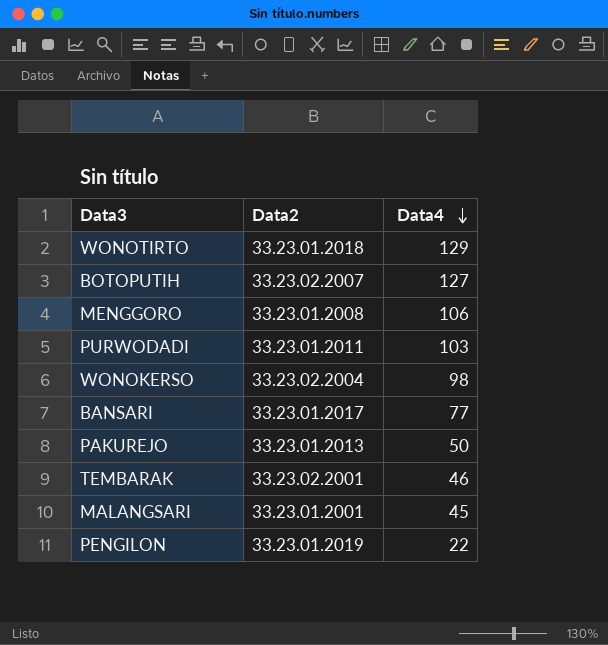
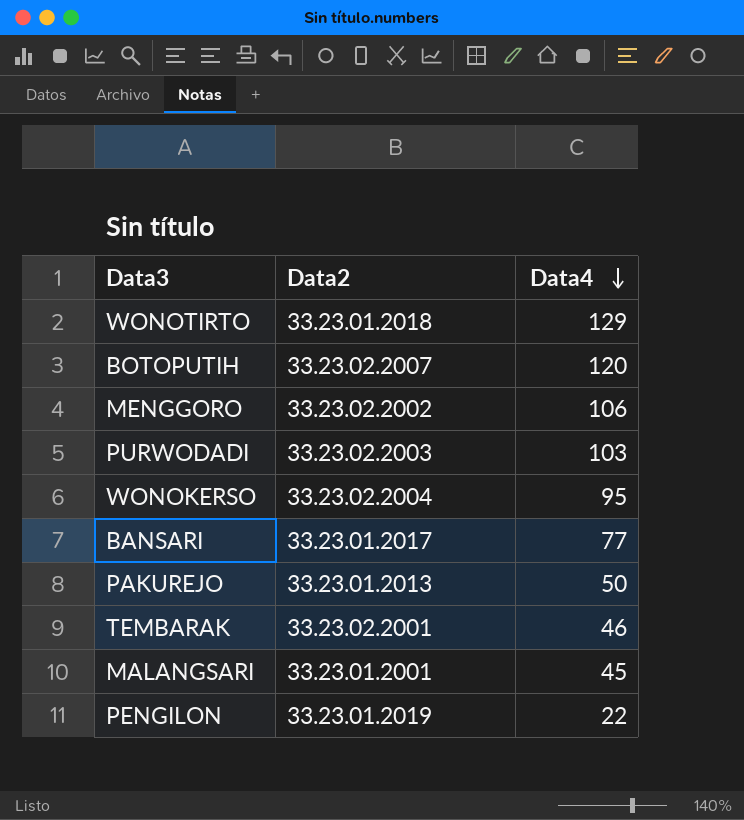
BOTOPUTIH | Data4: 127 -> 120
MENGGORO | Data2: 33.23.01.2008 -> 33.23.02.2002
PURWODADI | Data2: 33.23.01.2011 -> 33.23.02.2003
WONOKERSO | Data4: 98 -> 95

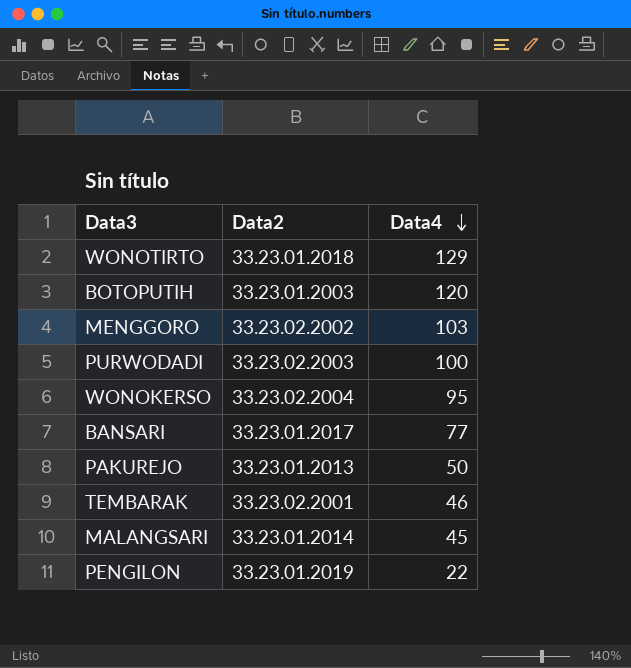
BOTOPUTIH | Data2: 33.23.02.2007 -> 33.23.01.2003
MENGGORO | Data4: 106 -> 103
PURWODADI | Data4: 103 -> 100
MALANGSARI | Data2: 33.23.01.2001 -> 33.23.01.2014

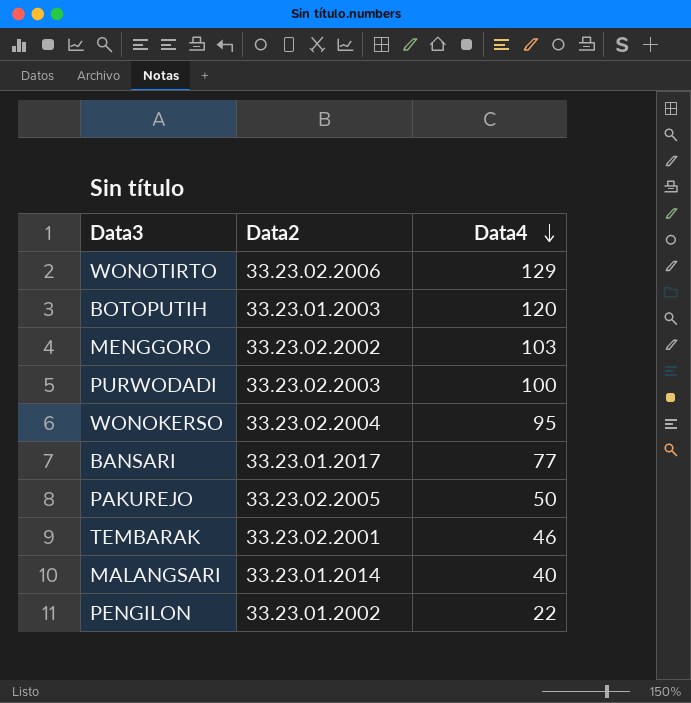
WONOTIRTO | Data2: 33.23.01.2018 -> 33.23.02.2006
PAKUREJO | Data2: 33.23.01.2013 -> 33.23.02.2005
MALANGSARI | Data4: 45 -> 40
PENGILON | Data2: 33.23.01.2019 -> 33.23.01.2002

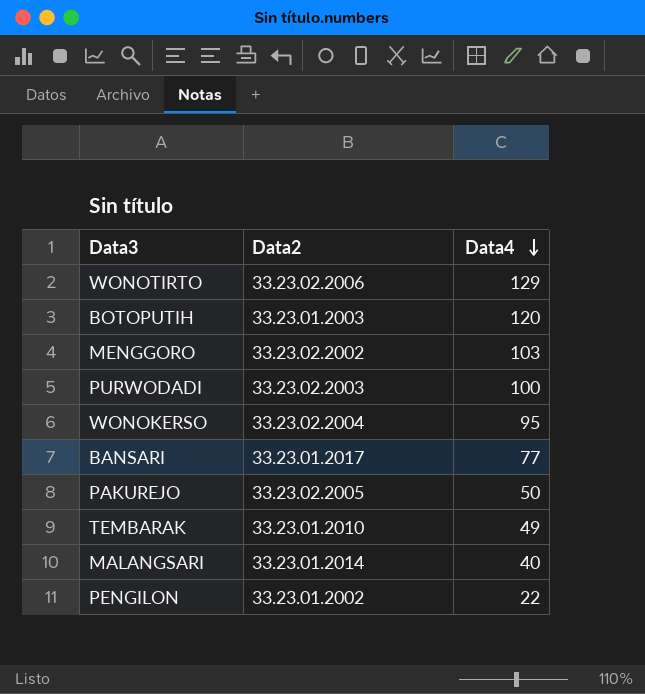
TEMBARAK | Data2: 33.23.02.2001 -> 33.23.01.2010
TEMBARAK | Data4: 46 -> 49

